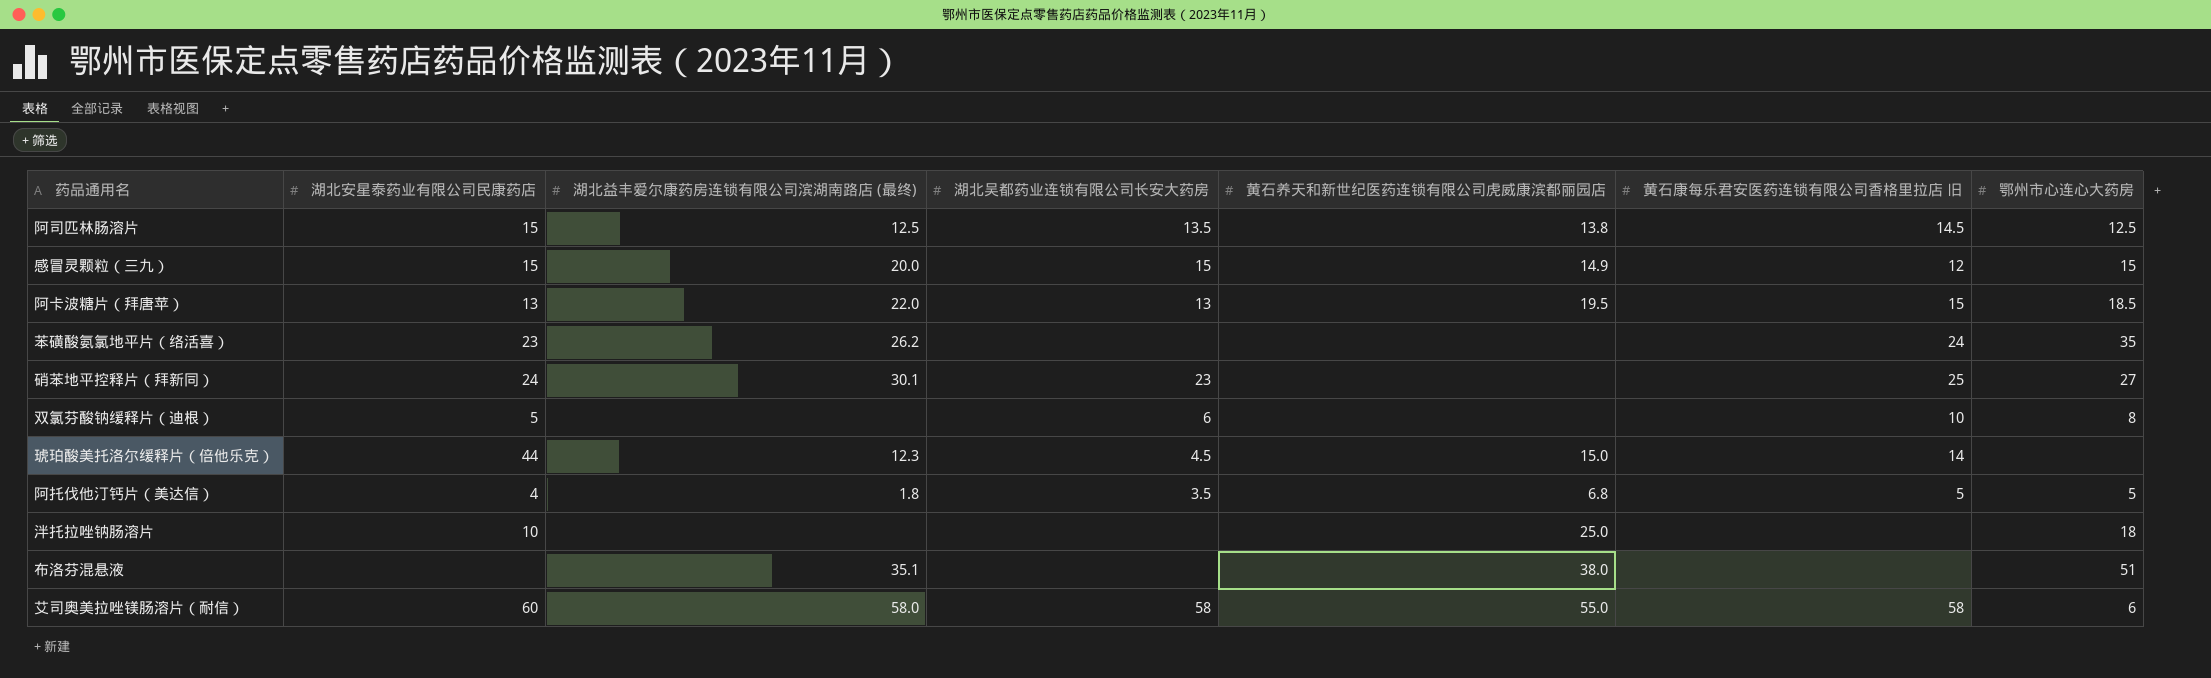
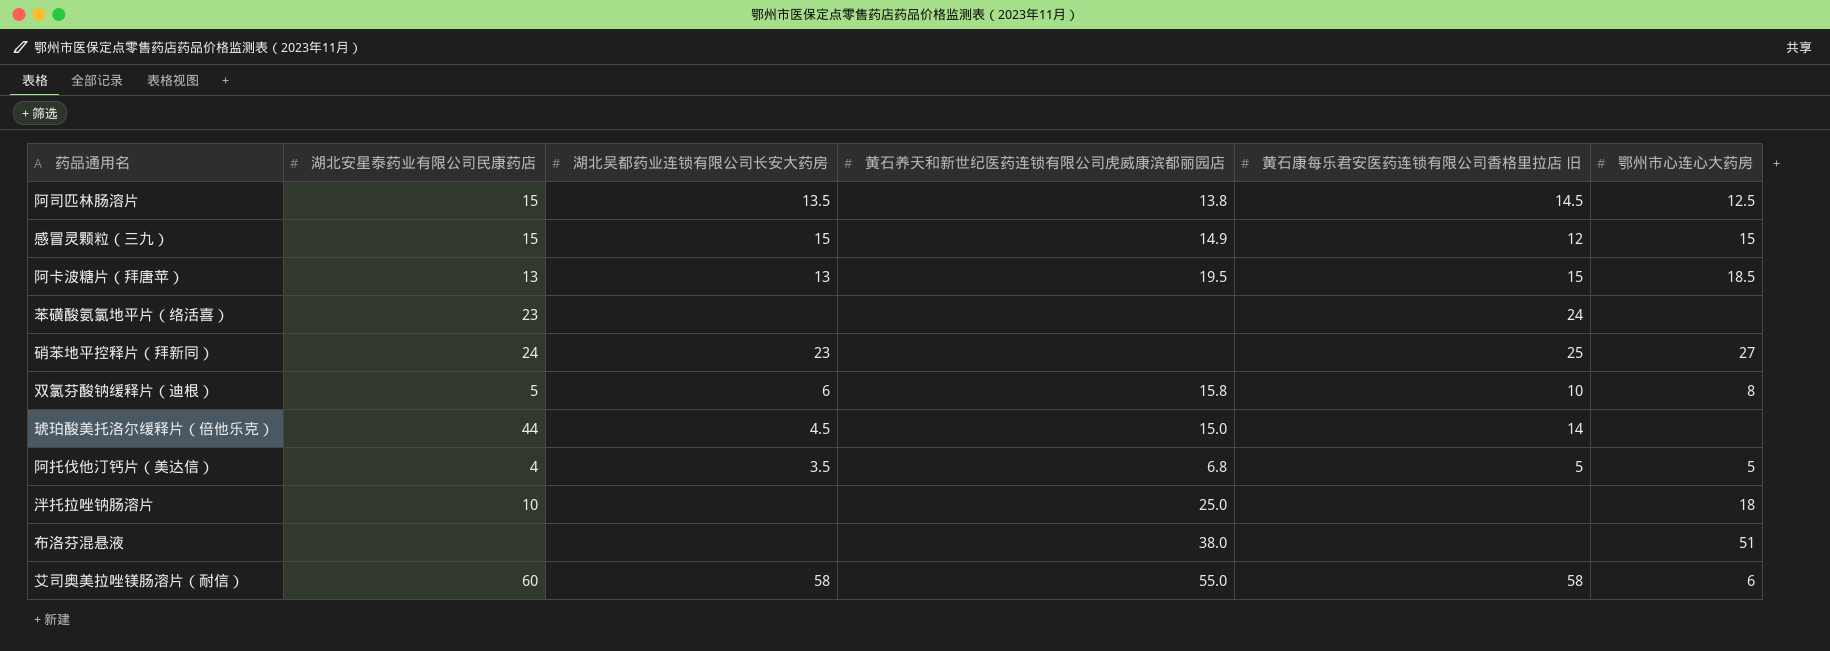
column 湖北益丰爱尔康药房连锁有限公司滨湖南路店 (最终) | position: 3 -> none
苯磺酸氨氯地平片（络活喜） | 鄂州市心连心大药房: 35 -> none
双氯芬酸钠缓释片（迪根） | 黄石养天和新世纪医药连锁有限公司虎威康滨都丽园店: none -> 15.8

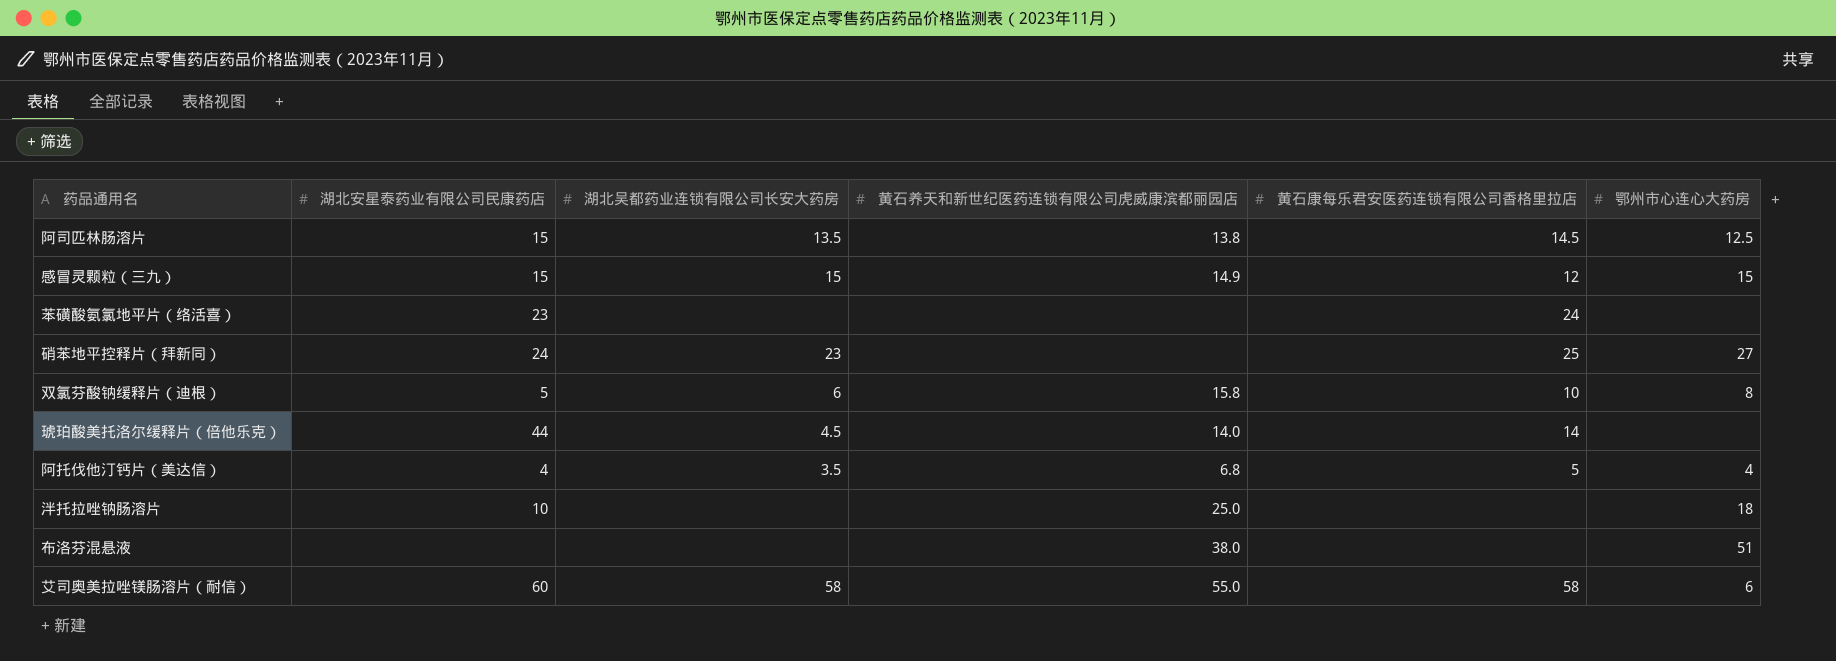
column name: 黄石康每乐君安医药连锁有限公司香格里拉店 旧 -> 黄石康每乐君安医药连锁有限公司香格里拉店
row 阿卡波糖片（拜唐苹）: 13 | 13 | 19.5 | 15 | 18.5 -> none
琥珀酸美托洛尔缓释片（倍他乐克） | 黄石养天和新世纪医药连锁有限公司虎威康滨都丽园店: 15.0 -> 14.0
阿托伐他汀钙片（美达信） | 鄂州市心连心大药房: 5 -> 4

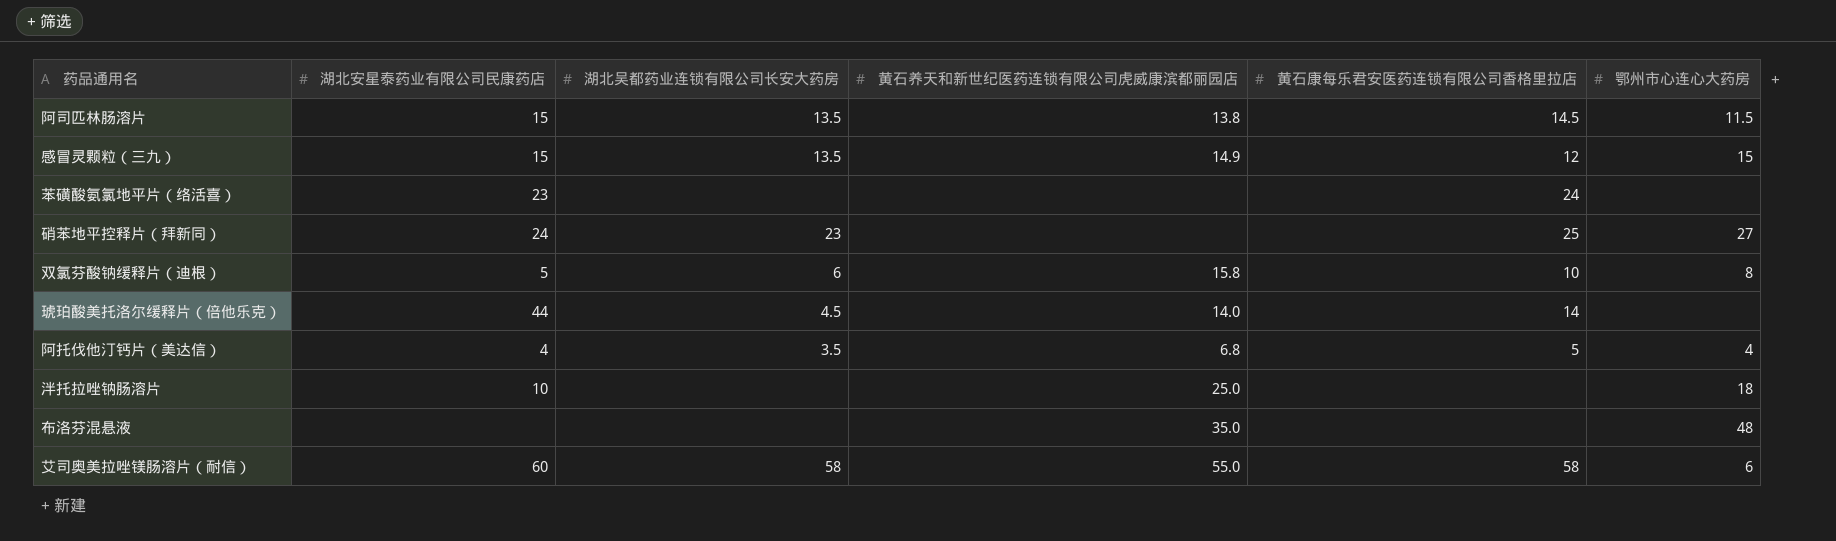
阿司匹林肠溶片 | 鄂州市心连心大药房: 12.5 -> 11.5
感冒灵颗粒（三九） | 湖北吴都药业连锁有限公司长安大药房: 15 -> 13.5
布洛芬混悬液 | 黄石养天和新世纪医药连锁有限公司虎威康滨都丽园店: 38.0 -> 35.0
布洛芬混悬液 | 鄂州市心连心大药房: 51 -> 48

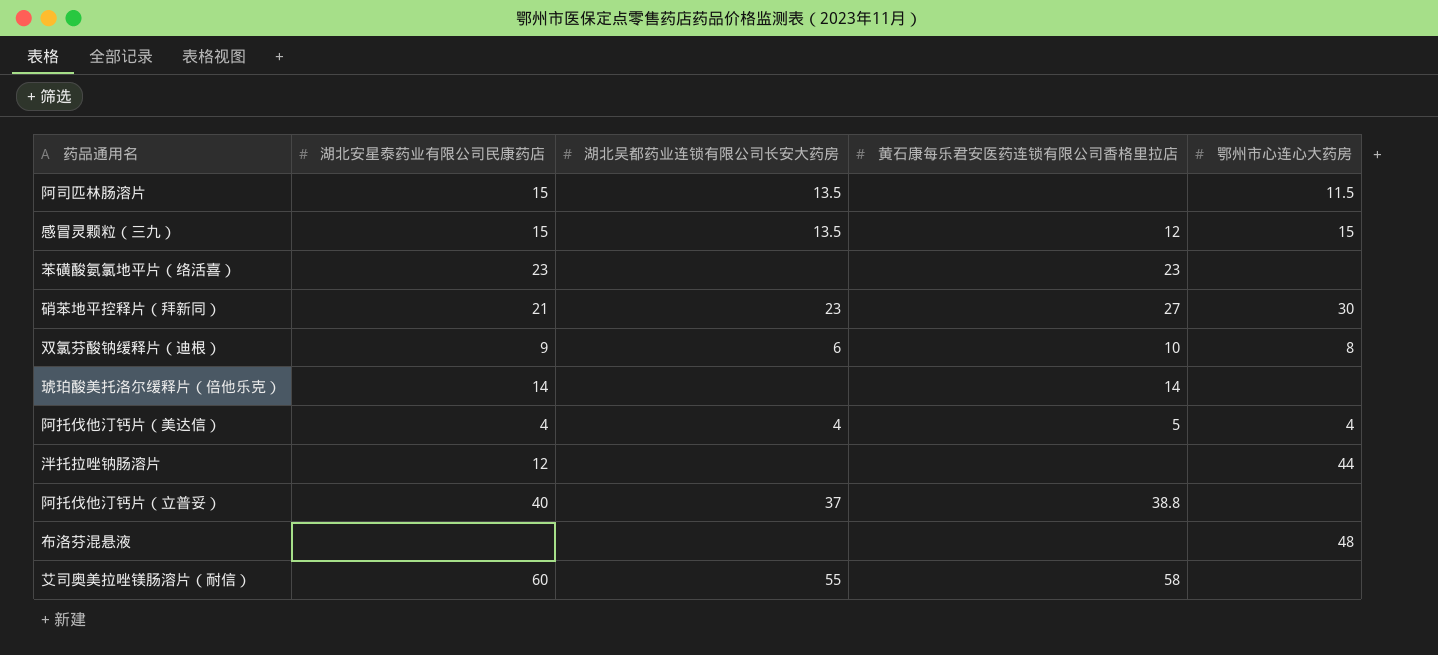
column 黄石养天和新世纪医药连锁有限公司虎威康滨都丽园店 | position: 4 -> none
阿司匹林肠溶片 | 黄石康每乐君安医药连锁有限公司香格里拉店: 14.5 -> none
苯磺酸氨氯地平片（络活喜） | 黄石康每乐君安医药连锁有限公司香格里拉店: 24 -> 23
硝苯地平控释片（拜新同） | 湖北安星泰药业有限公司民康药店: 24 -> 21
硝苯地平控释片（拜新同） | 黄石康每乐君安医药连锁有限公司香格里拉店: 25 -> 27
硝苯地平控释片（拜新同） | 鄂州市心连心大药房: 27 -> 30
双氯芬酸钠缓释片（迪根） | 湖北安星泰药业有限公司民康药店: 5 -> 9
琥珀酸美托洛尔缓释片（倍他乐克） | 湖北安星泰药业有限公司民康药店: 44 -> 14
琥珀酸美托洛尔缓释片（倍他乐克） | 湖北吴都药业连锁有限公司长安大药房: 4.5 -> none
阿托伐他汀钙片（美达信） | 湖北吴都药业连锁有限公司长安大药房: 3.5 -> 4
泮托拉唑钠肠溶片 | 湖北安星泰药业有限公司民康药店: 10 -> 12
泮托拉唑钠肠溶片 | 鄂州市心连心大药房: 18 -> 44
row 阿托伐他汀钙片（立普妥）: none -> 40 | 37 | 38.8 | none
艾司奥美拉唑镁肠溶片（耐信） | 湖北吴都药业连锁有限公司长安大药房: 58 -> 55
艾司奥美拉唑镁肠溶片（耐信） | 鄂州市心连心大药房: 6 -> none

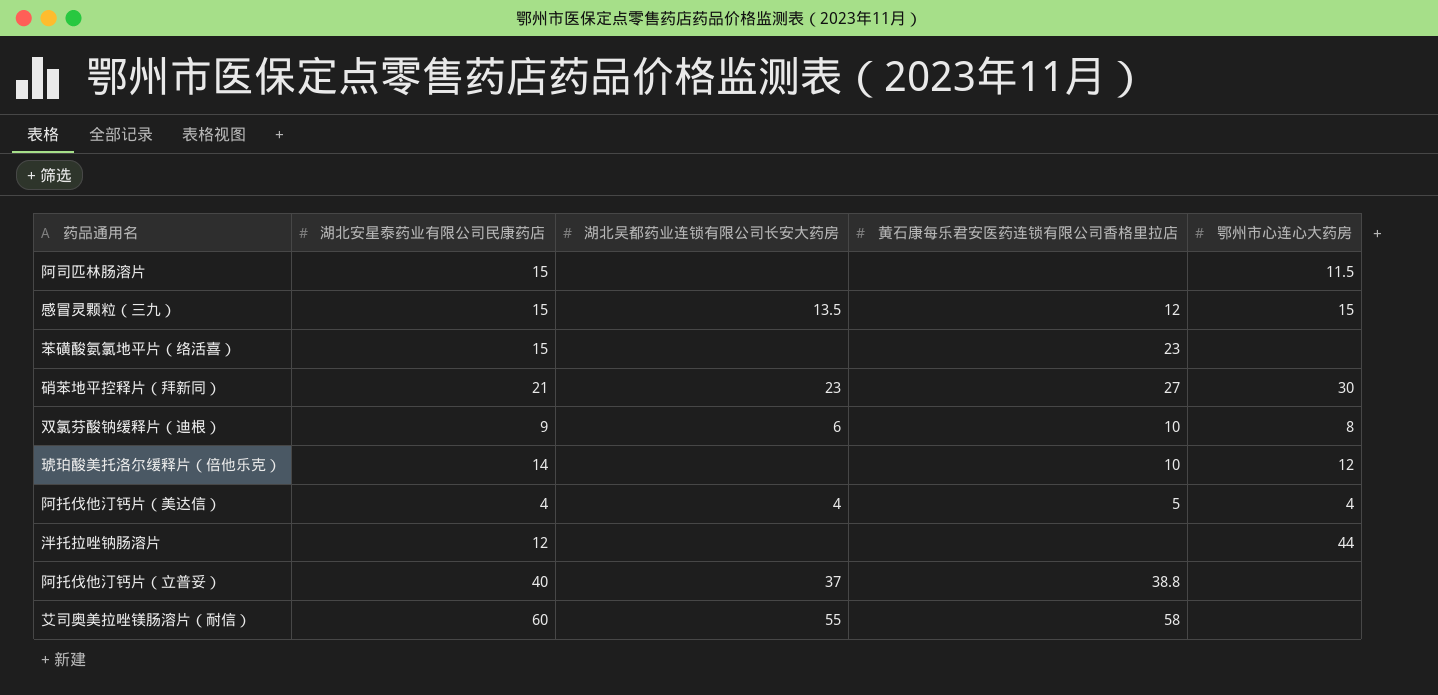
row 布洛芬混悬液: none | none | none | 48 -> none
阿司匹林肠溶片 | 湖北吴都药业连锁有限公司长安大药房: 13.5 -> none
苯磺酸氨氯地平片（络活喜） | 湖北安星泰药业有限公司民康药店: 23 -> 15
琥珀酸美托洛尔缓释片（倍他乐克） | 黄石康每乐君安医药连锁有限公司香格里拉店: 14 -> 10
琥珀酸美托洛尔缓释片（倍他乐克） | 鄂州市心连心大药房: none -> 12

